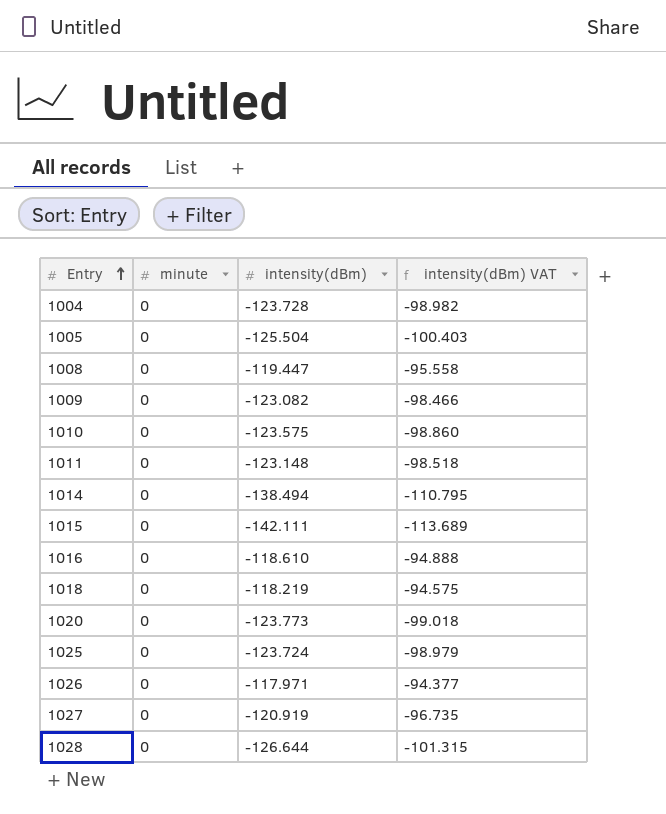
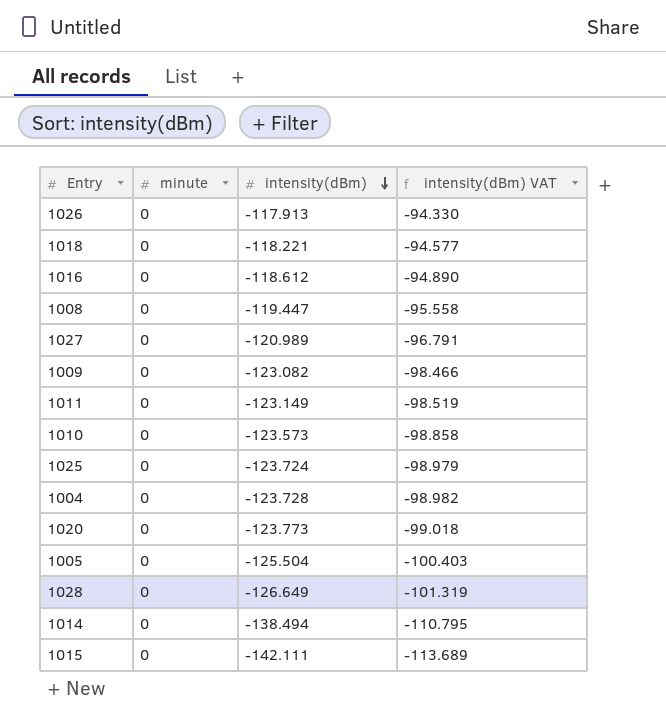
row order: Entry ascending -> intensity(dBm) descending
1026 | intensity(dBm): -117.971 -> -117.913
1026 | intensity(dBm) VAT: -94.377 -> -94.330
1018 | intensity(dBm): -118.219 -> -118.221
1018 | intensity(dBm) VAT: -94.575 -> -94.577
1016 | intensity(dBm): -118.610 -> -118.612
1016 | intensity(dBm) VAT: -94.888 -> -94.890
1027 | intensity(dBm): -120.919 -> -120.989
1027 | intensity(dBm) VAT: -96.735 -> -96.791
1011 | intensity(dBm): -123.148 -> -123.149
1011 | intensity(dBm) VAT: -98.518 -> -98.519
1010 | intensity(dBm): -123.575 -> -123.573
1010 | intensity(dBm) VAT: -98.860 -> -98.858
1028 | intensity(dBm): -126.644 -> -126.649
1028 | intensity(dBm) VAT: -101.315 -> -101.319

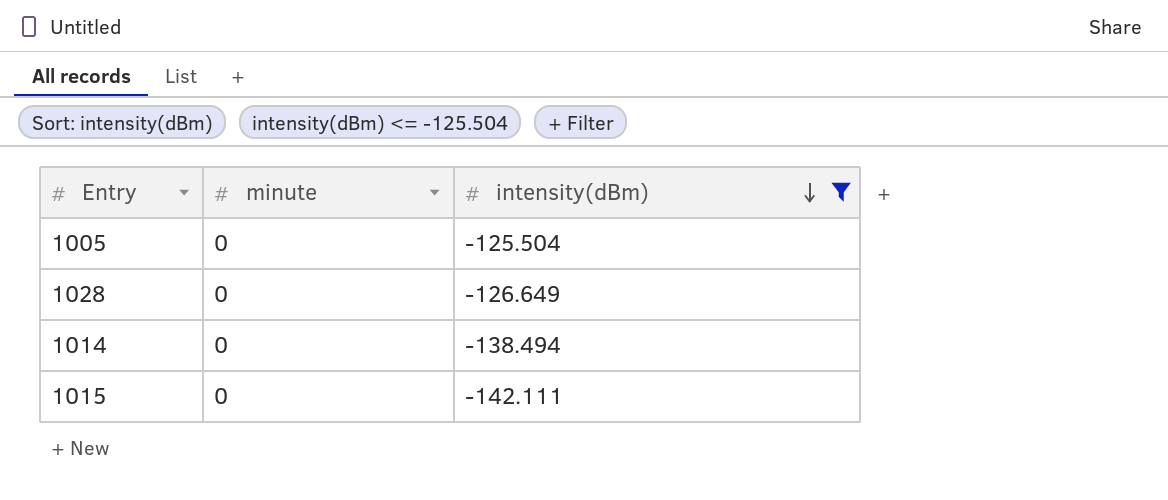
filter: none -> intensity(dBm) <= -125.504
column intensity(dBm) VAT | formula: [intensity(dBm)] * 0.8 -> none

